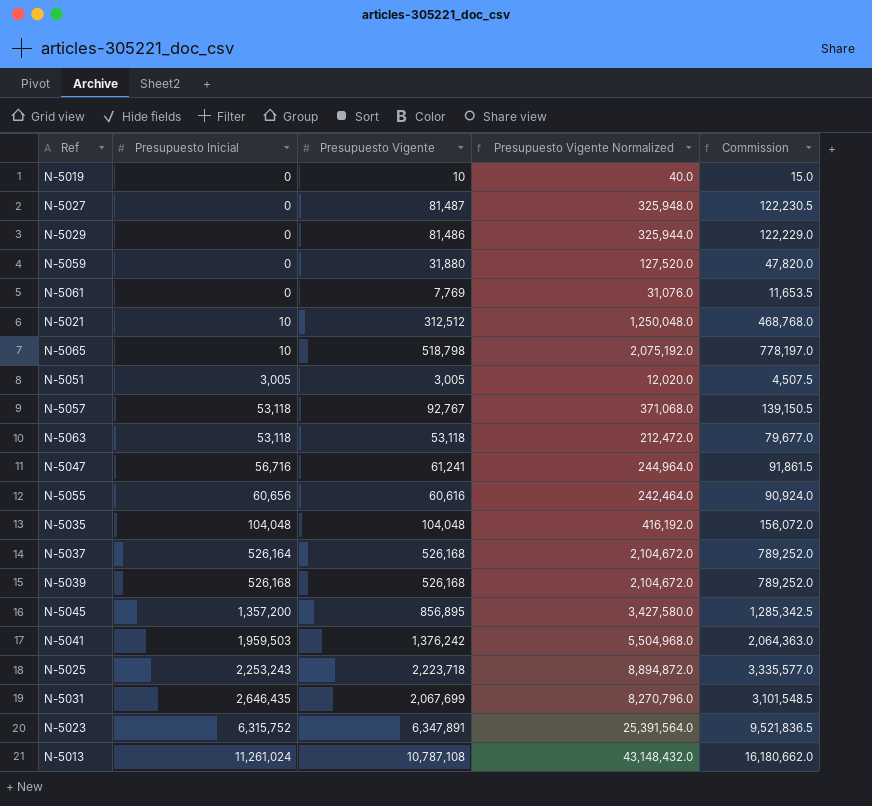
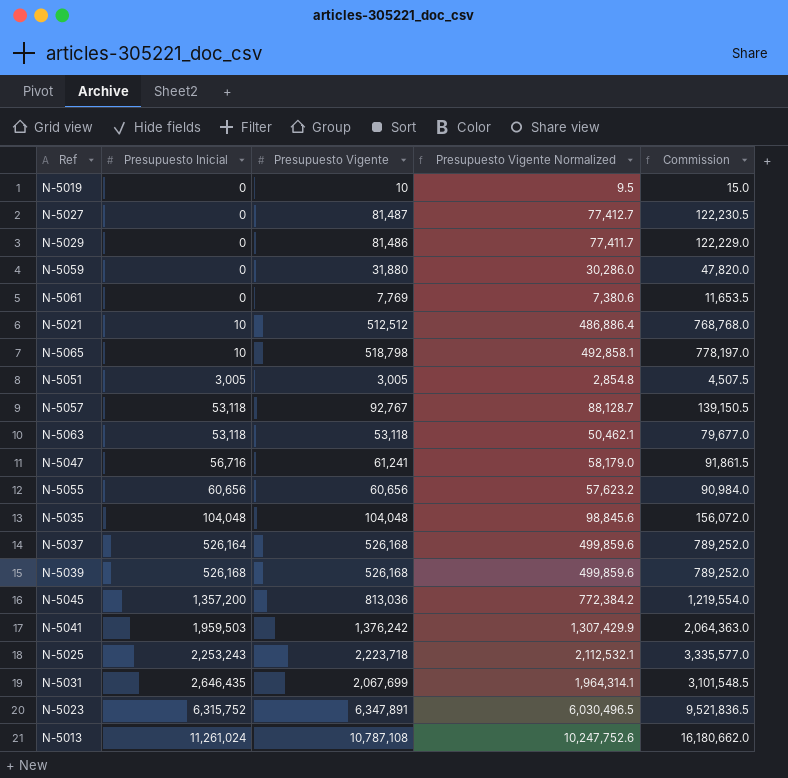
column Presupuesto Vigente Normalized | formula: [Presupuesto Vigente] * 4 -> [Presupuesto Vigente] * 0.95
N-5021 | Presupuesto Vigente: 312,512 -> 512,512
N-5021 | Commission: 468,768.0 -> 768,768.0
N-5055 | Presupuesto Vigente: 60,616 -> 60,656
N-5055 | Commission: 90,924.0 -> 90,984.0
N-5045 | Presupuesto Vigente: 856,895 -> 813,036
N-5045 | Commission: 1,285,342.5 -> 1,219,554.0

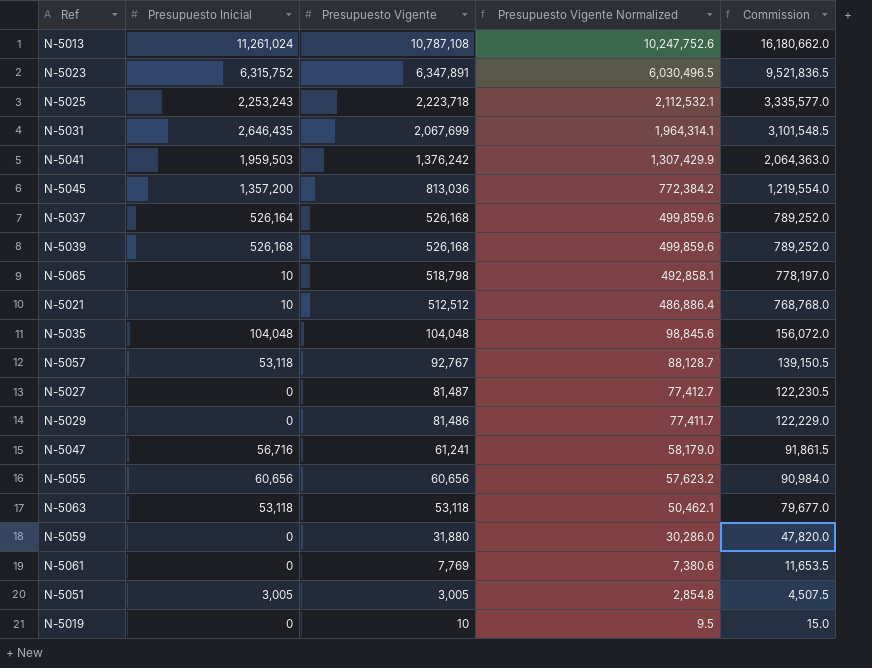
row order: Presupuesto Inicial ascending -> Presupuesto Vigente descending

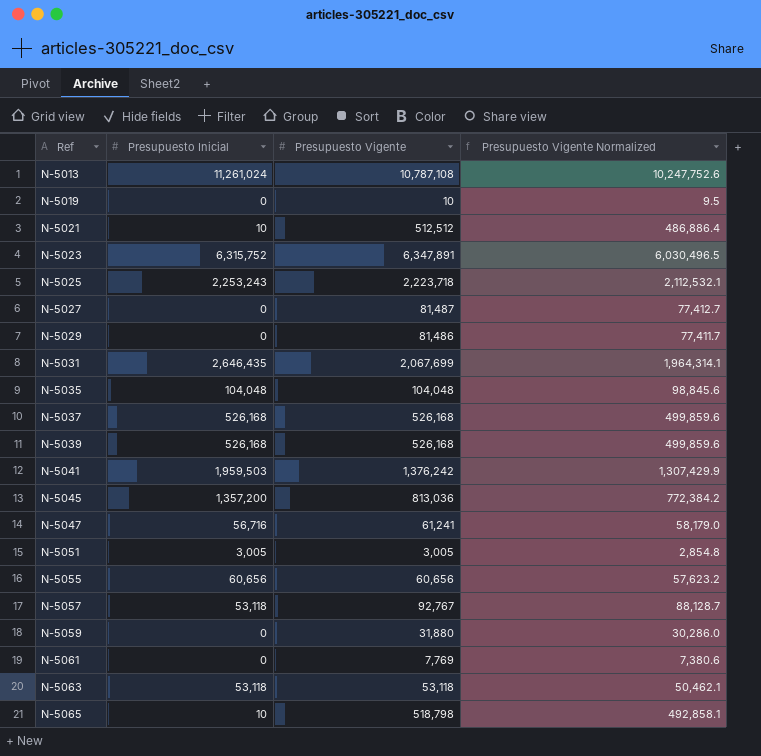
row order: Presupuesto Vigente descending -> Ref ascending
column Commission | formula: [Presupuesto Vigente] * 1.5 -> none
N-5037 | Presupuesto Inicial: 526,164 -> 526,168

